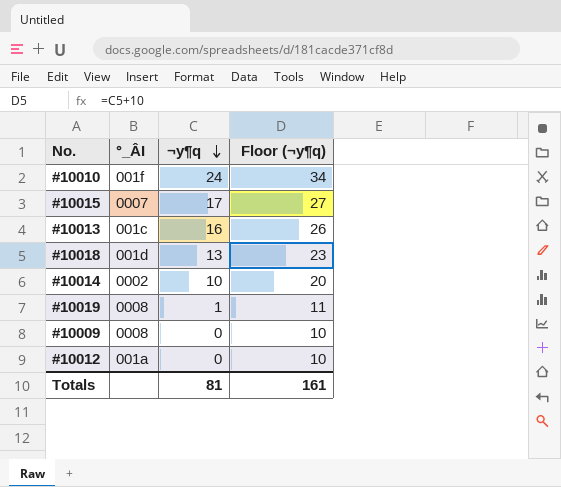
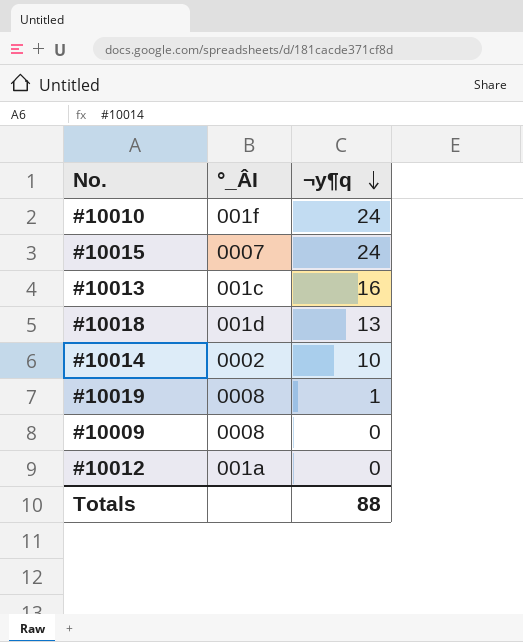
column Floor (¬y¶q) | formula: [¬y¶q] + 10 -> none
#10015 | ¬y¶q: 17 -> 24
Totals | ¬y¶q: 81 -> 88

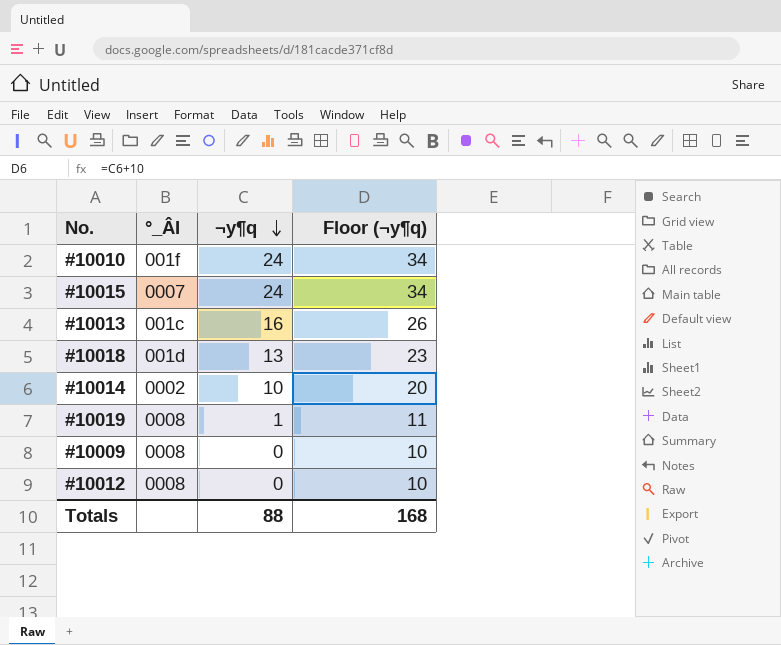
column Floor (¬y¶q) | formula: none -> [¬y¶q] + 10
#10012 | °_ÂI: 001a -> 0008

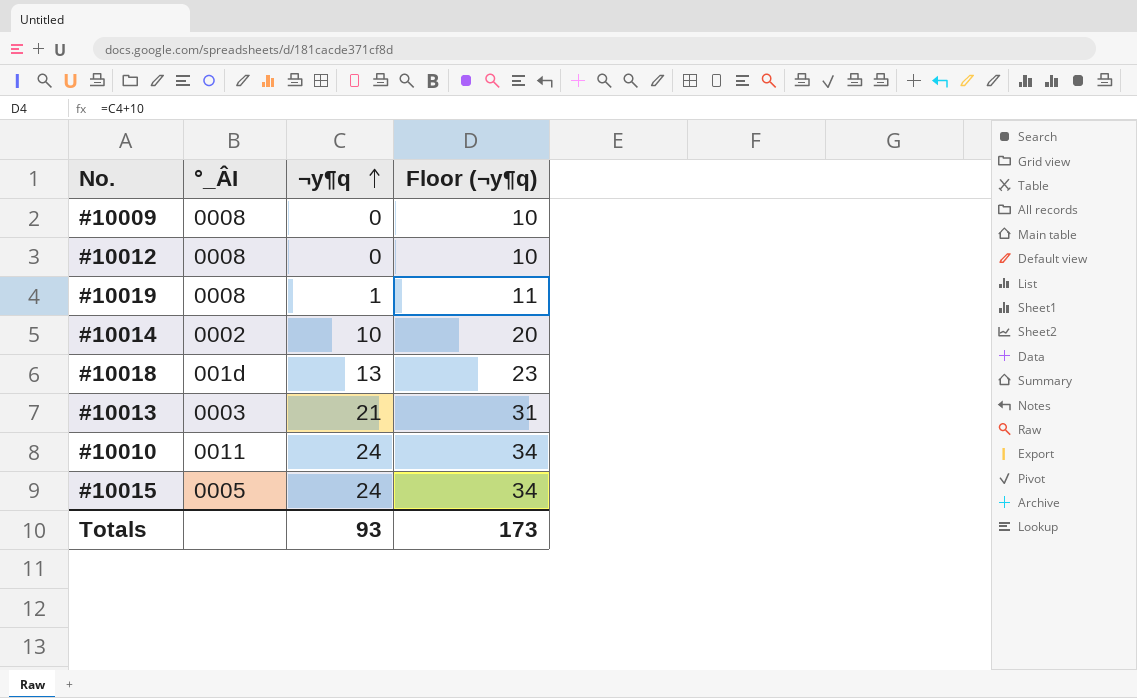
row order: ¬y¶q descending -> ¬y¶q ascending
#10013 | °_ÂI: 001c -> 0003
#10013 | ¬y¶q: 16 -> 21
#10013 | Floor (¬y¶q): 26 -> 31
#10010 | °_ÂI: 001f -> 0011
#10015 | °_ÂI: 0007 -> 0005
Totals | ¬y¶q: 88 -> 93
Totals | Floor (¬y¶q): 168 -> 173

